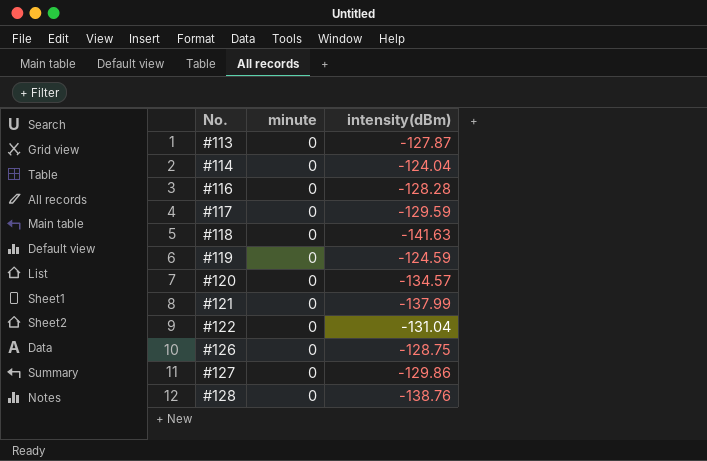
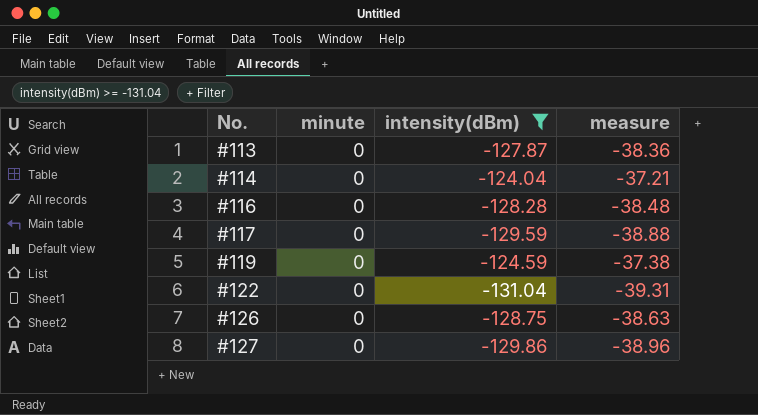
filter: none -> intensity(dBm) >= -131.04
column measure | formula: none -> [intensity(dBm)] * 0.3

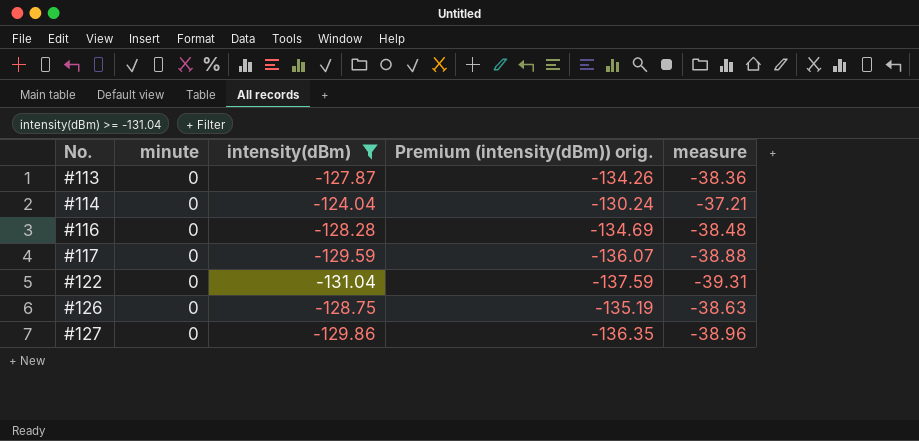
column Premium (intensity(dBm)) orig. | formula: none -> [intensity(dBm)] * 1.05
row #119: 0 | -124.59 | -37.38 -> none

